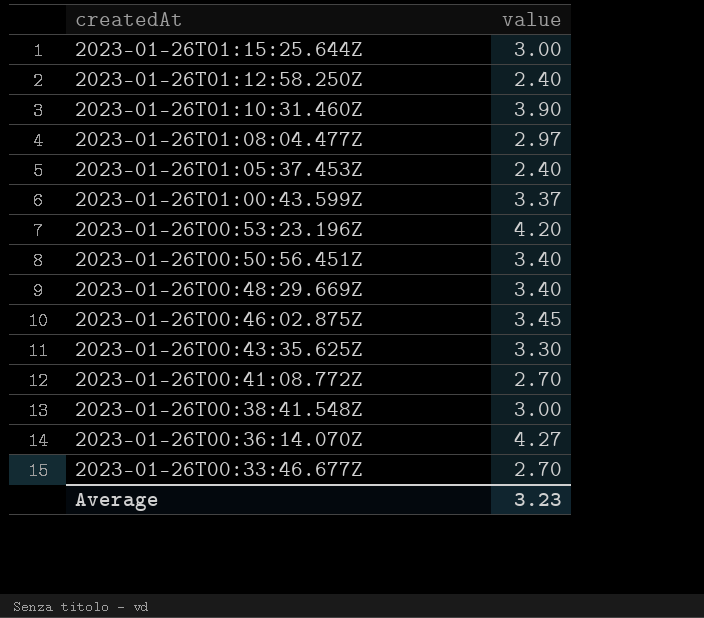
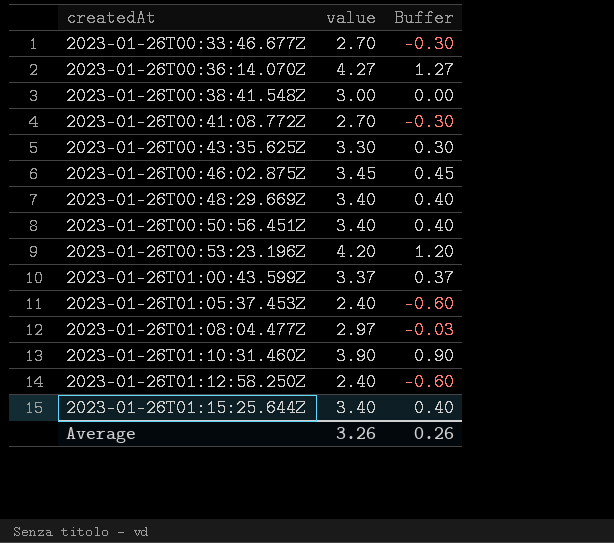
row order: createdAt descending -> createdAt ascending
column Buffer | formula: none -> [value] - 3
2023-01-26T01:15:25.644Z | value: 3.00 -> 3.40
Average | value: 3.23 -> 3.26

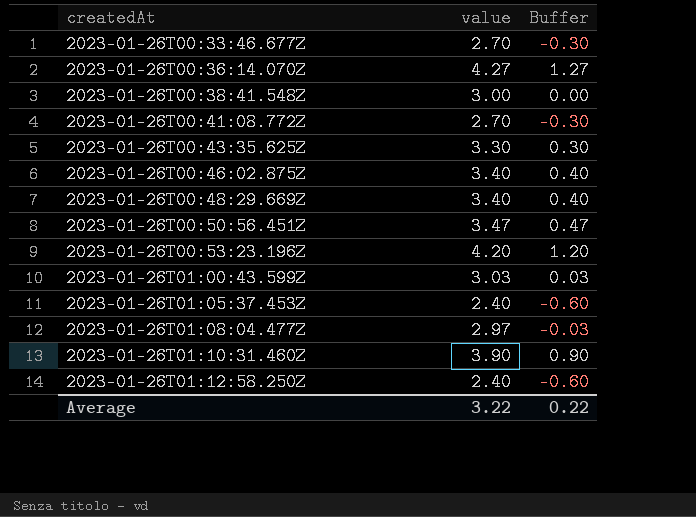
row 2023-01-26T01:15:25.644Z: 3.40 | 0.40 -> none
2023-01-26T00:46:02.875Z | value: 3.45 -> 3.40
2023-01-26T00:46:02.875Z | Buffer: 0.45 -> 0.40
2023-01-26T00:50:56.451Z | value: 3.40 -> 3.47
2023-01-26T00:50:56.451Z | Buffer: 0.40 -> 0.47
2023-01-26T01:00:43.599Z | value: 3.37 -> 3.03
2023-01-26T01:00:43.599Z | Buffer: 0.37 -> 0.03
Average | value: 3.26 -> 3.22
Average | Buffer: 0.26 -> 0.22

